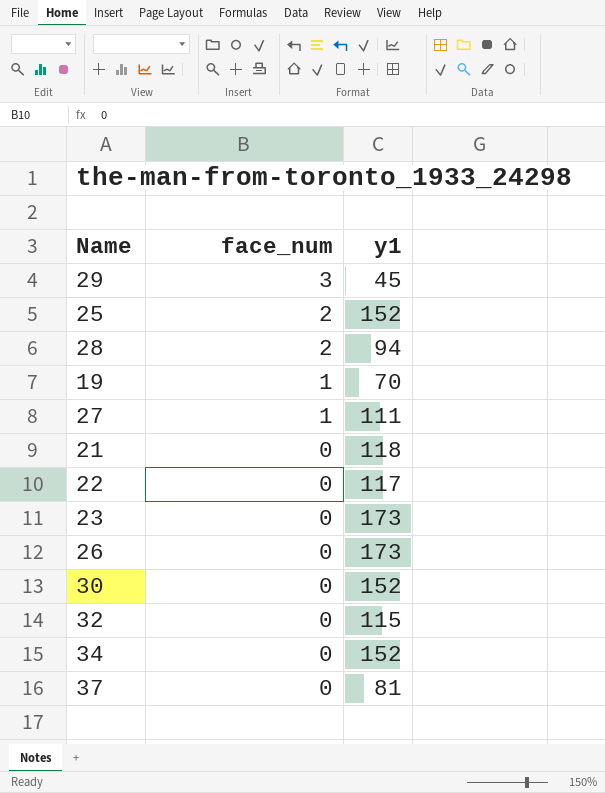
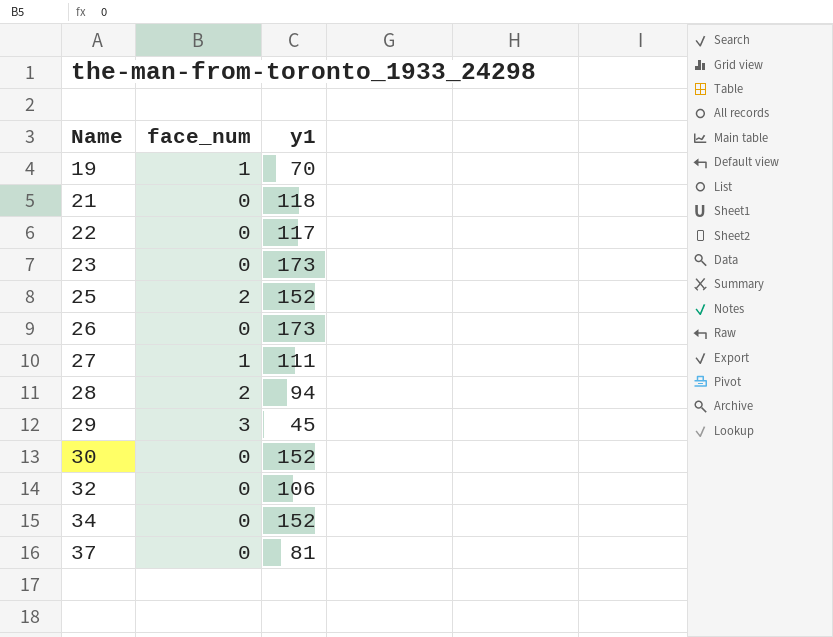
row order: face_num descending -> Name ascending
32 | y1: 115 -> 106

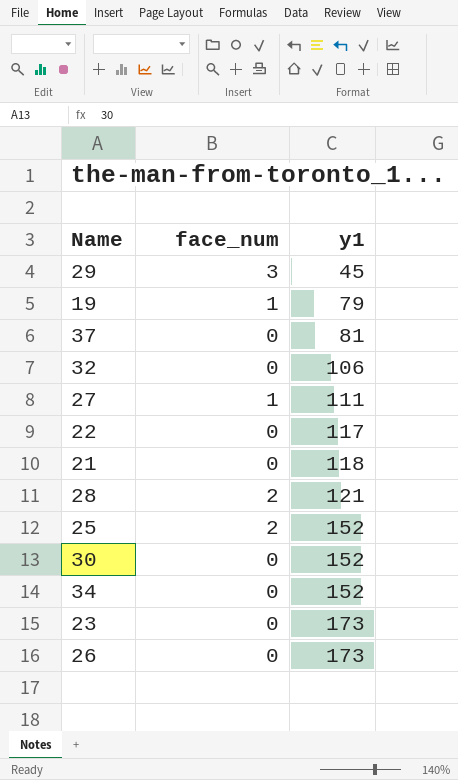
row order: Name ascending -> y1 ascending
19 | y1: 70 -> 79
28 | y1: 94 -> 121

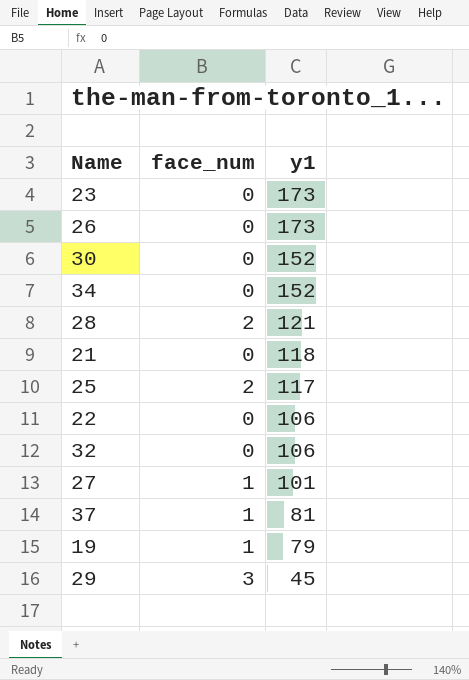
row order: y1 ascending -> y1 descending
25 | y1: 152 -> 117
22 | y1: 117 -> 106
27 | y1: 111 -> 101
37 | face_num: 0 -> 1

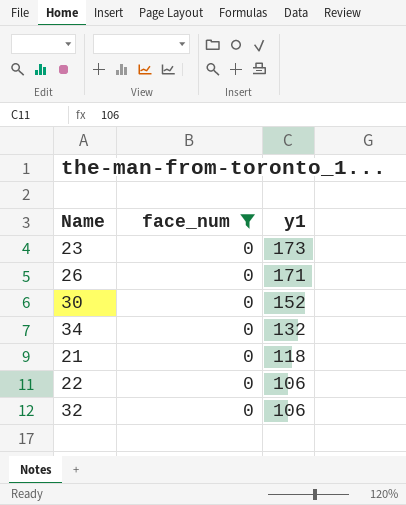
filter: none -> face_num = 0
26 | y1: 173 -> 171
34 | y1: 152 -> 132

